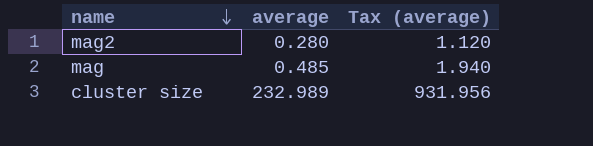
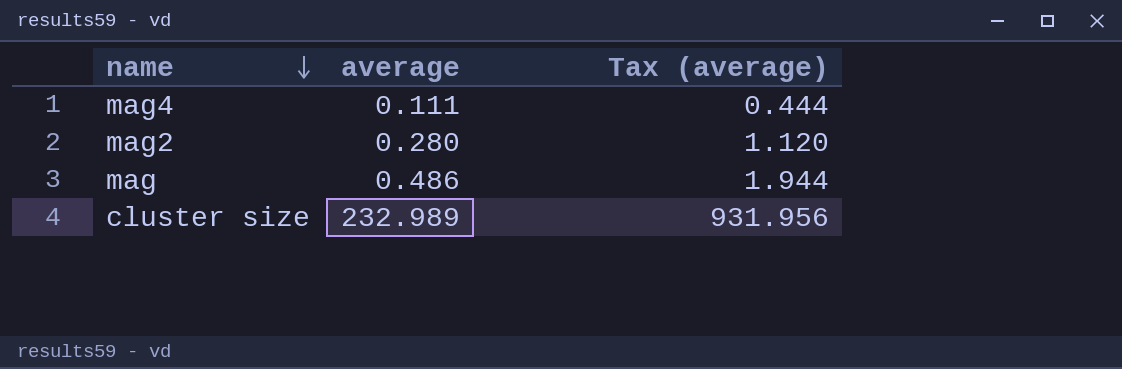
row mag4: none -> 0.111 | 0.444
mag | average: 0.485 -> 0.486
mag | Tax (average): 1.940 -> 1.944

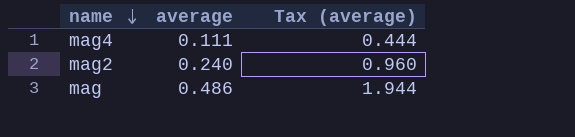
row cluster size: 232.989 | 931.956 -> none
mag2 | average: 0.280 -> 0.240
mag2 | Tax (average): 1.120 -> 0.960

